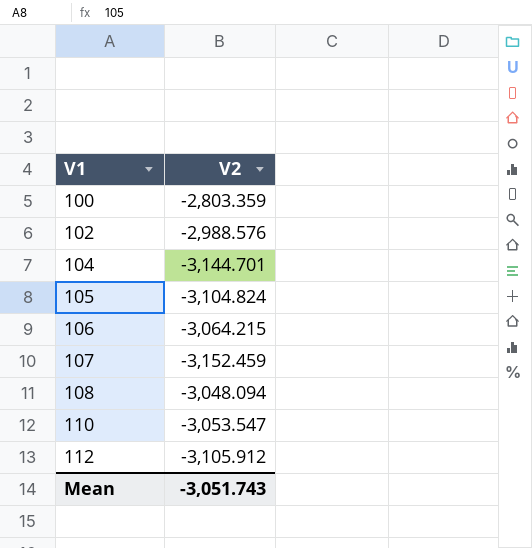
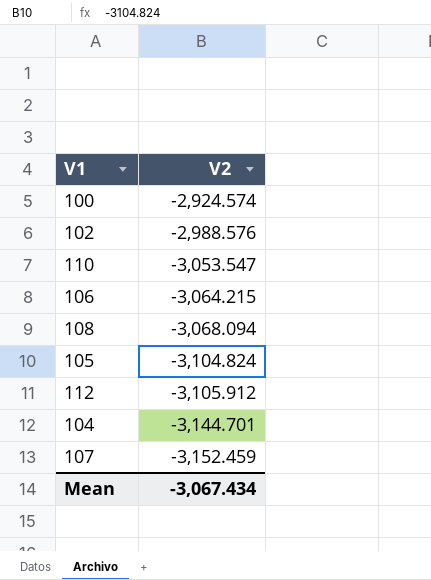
row order: V1 ascending -> V2 descending
100 | V2: -2,803.359 -> -2,924.574
108 | V2: -3,048.094 -> -3,068.094
Mean | V2: -3,051.743 -> -3,067.434

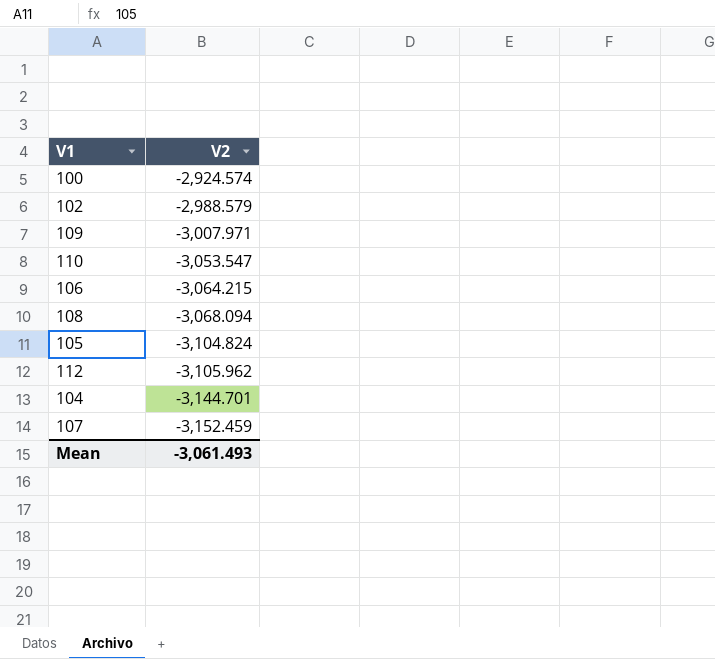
102 | V2: -2,988.576 -> -2,988.579
row 109: none -> -3,007.971
112 | V2: -3,105.912 -> -3,105.962
Mean | V2: -3,067.434 -> -3,061.493

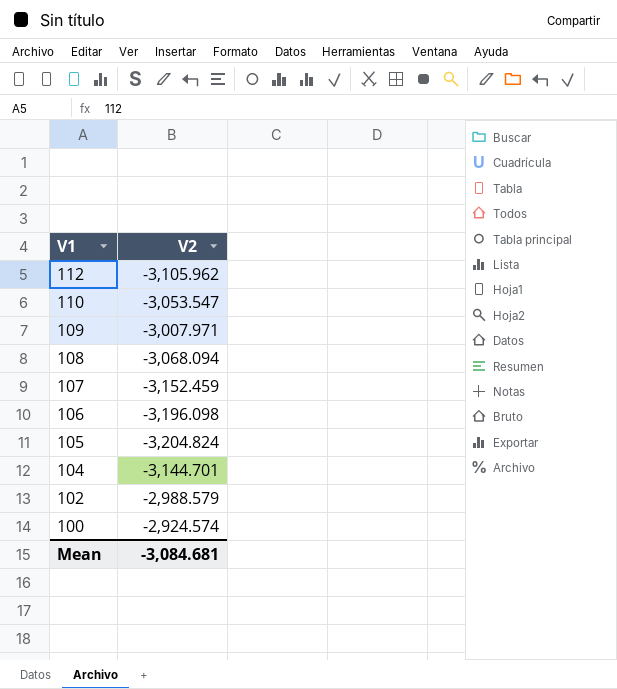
row order: V2 descending -> V1 descending
106 | V2: -3,064.215 -> -3,196.098
105 | V2: -3,104.824 -> -3,204.824
Mean | V2: -3,061.493 -> -3,084.681

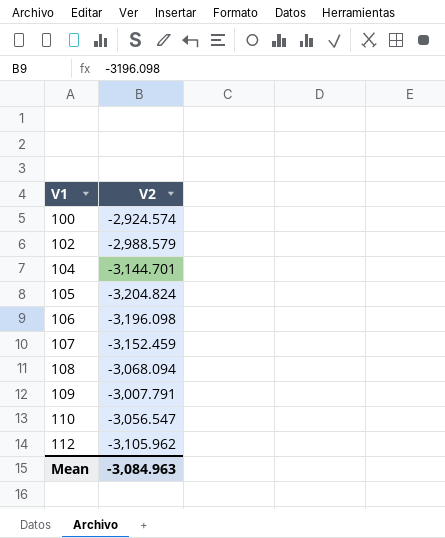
row order: V1 descending -> V1 ascending
109 | V2: -3,007.971 -> -3,007.791
110 | V2: -3,053.547 -> -3,056.547
Mean | V2: -3,084.681 -> -3,084.963

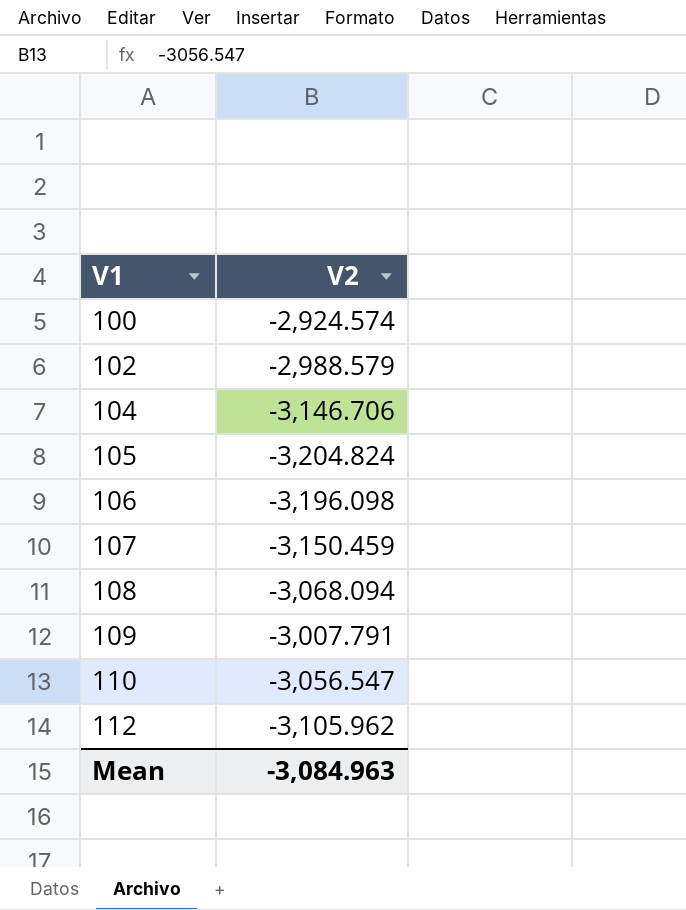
104 | V2: -3,144.701 -> -3,146.706
107 | V2: -3,152.459 -> -3,150.459

